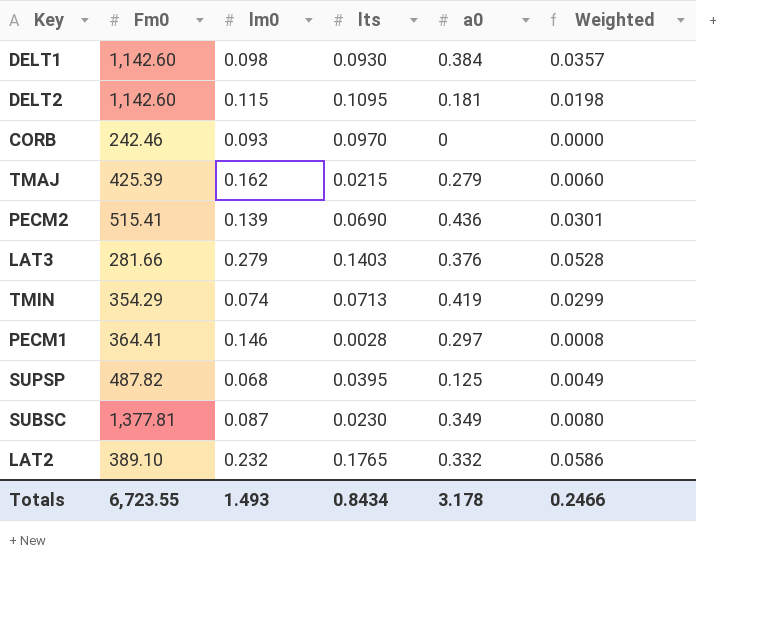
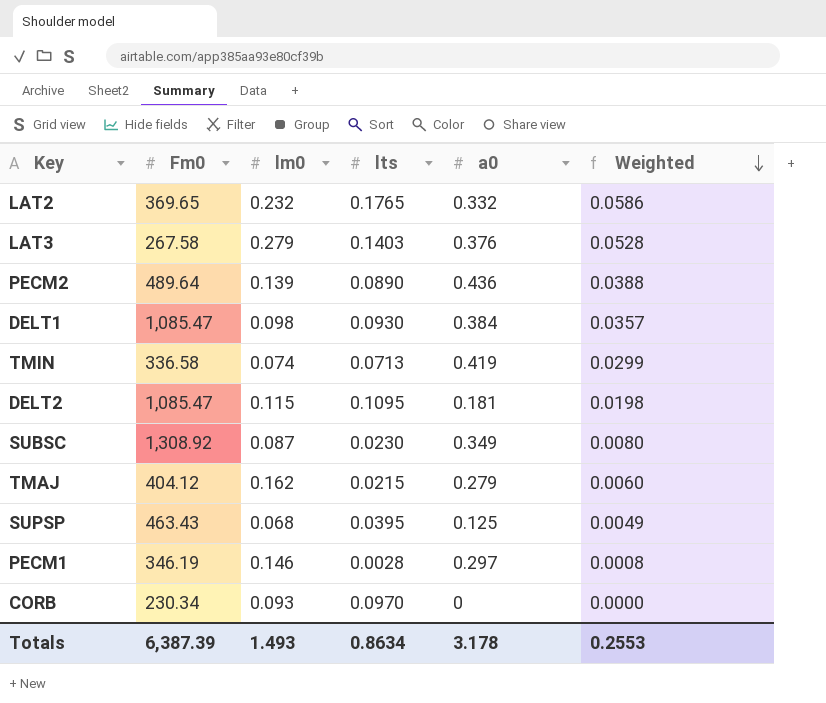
row order: none -> Weighted descending
LAT2 | Fm0: 389.10 -> 369.65
LAT3 | Fm0: 281.66 -> 267.58
PECM2 | Fm0: 515.41 -> 489.64
PECM2 | lts: 0.0690 -> 0.0890
PECM2 | Weighted: 0.0301 -> 0.0388
DELT1 | Fm0: 1,142.60 -> 1,085.47
TMIN | Fm0: 354.29 -> 336.58
DELT2 | Fm0: 1,142.60 -> 1,085.47
SUBSC | Fm0: 1,377.81 -> 1,308.92
TMAJ | Fm0: 425.39 -> 404.12
SUPSP | Fm0: 487.82 -> 463.43
PECM1 | Fm0: 364.41 -> 346.19
CORB | Fm0: 242.46 -> 230.34
Totals | Fm0: 6,723.55 -> 6,387.39
Totals | lts: 0.8434 -> 0.8634
Totals | Weighted: 0.2466 -> 0.2553

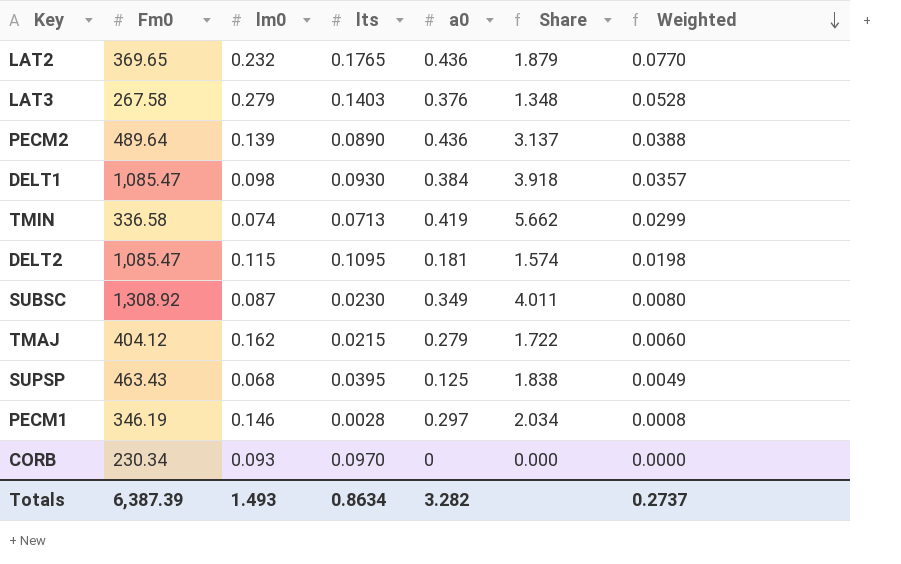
column Share | formula: none -> [a0] / [lm0]
LAT2 | a0: 0.332 -> 0.436
LAT2 | Weighted: 0.0586 -> 0.0770
Totals | a0: 3.178 -> 3.282
Totals | Weighted: 0.2553 -> 0.2737

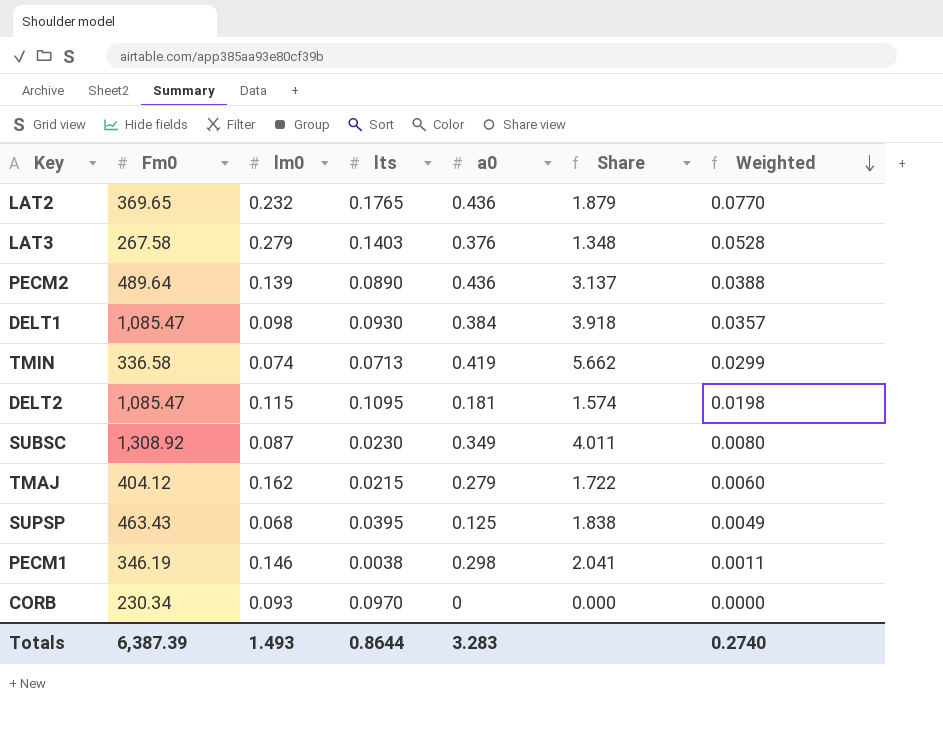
PECM1 | lts: 0.0028 -> 0.0038
PECM1 | a0: 0.297 -> 0.298
PECM1 | Share: 2.034 -> 2.041
PECM1 | Weighted: 0.0008 -> 0.0011
Totals | lts: 0.8634 -> 0.8644
Totals | a0: 3.282 -> 3.283
Totals | Weighted: 0.2737 -> 0.2740

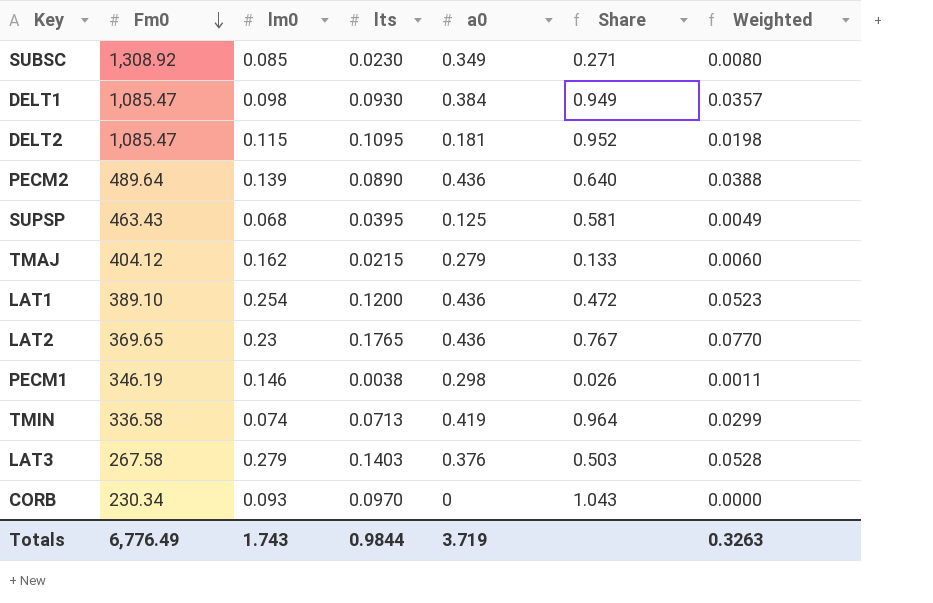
row order: Weighted descending -> Fm0 descending
column Share | formula: [a0] / [lm0] -> [lts] / [lm0]
SUBSC | lm0: 0.087 -> 0.085
row LAT1: none -> 389.10 | 0.254 | 0.1200 | 0.436 | 0.472 | 0.0523
LAT2 | lm0: 0.232 -> 0.23
Totals | Fm0: 6,387.39 -> 6,776.49
Totals | lm0: 1.493 -> 1.743
Totals | lts: 0.8644 -> 0.9844
Totals | a0: 3.283 -> 3.719
Totals | Weighted: 0.2740 -> 0.3263

